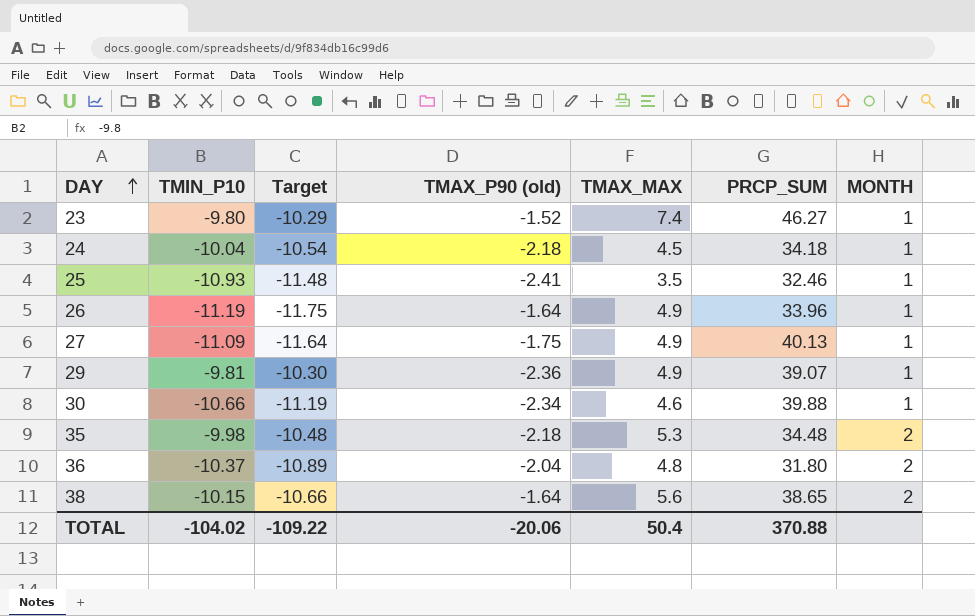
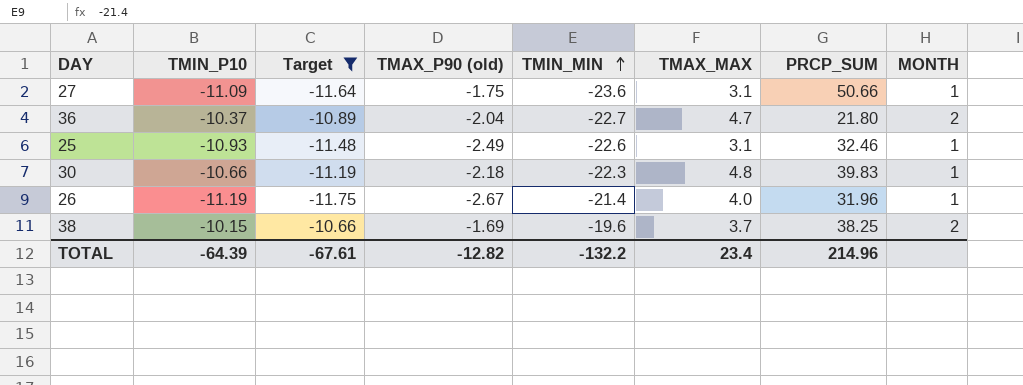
filter: none -> Target <= -10.66
row order: DAY ascending -> TMIN_MIN ascending
column TMIN_MIN | position: none -> 5
27 | TMAX_MAX: 4.9 -> 3.1
27 | PRCP_SUM: 40.13 -> 50.66
36 | TMAX_MAX: 4.8 -> 4.7
36 | PRCP_SUM: 31.80 -> 21.80
25 | TMAX_P90 (old): -2.41 -> -2.49
25 | TMAX_MAX: 3.5 -> 3.1
30 | TMAX_P90 (old): -2.34 -> -2.18
30 | TMAX_MAX: 4.6 -> 4.8
30 | PRCP_SUM: 39.88 -> 39.83
26 | TMAX_P90 (old): -1.64 -> -2.67
26 | TMAX_MAX: 4.9 -> 4.0
26 | PRCP_SUM: 33.96 -> 31.96
38 | TMAX_P90 (old): -1.64 -> -1.69
38 | TMAX_MAX: 5.6 -> 3.7
38 | PRCP_SUM: 38.65 -> 38.25
TOTAL | TMIN_P10: -104.02 -> -64.39
TOTAL | Target: -109.22 -> -67.61
TOTAL | TMAX_P90 (old): -20.06 -> -12.82
TOTAL | TMAX_MAX: 50.4 -> 23.4
TOTAL | PRCP_SUM: 370.88 -> 214.96

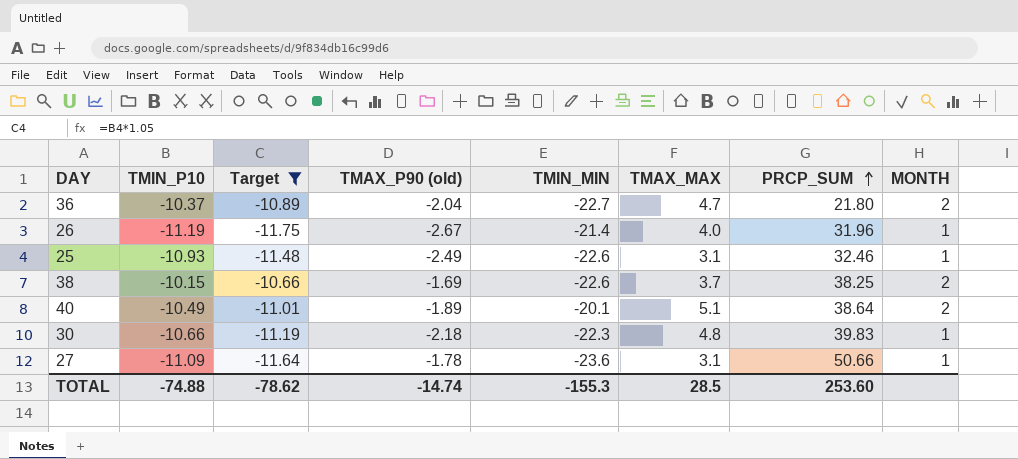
row order: TMIN_MIN ascending -> PRCP_SUM ascending
38 | TMIN_MIN: -19.6 -> -22.6
row 40: none -> -10.49 | -11.01 | -1.89 | -20.1 | 5.1 | 38.64 | 2
27 | TMAX_P90 (old): -1.75 -> -1.78
TOTAL | TMIN_P10: -64.39 -> -74.88
TOTAL | Target: -67.61 -> -78.62
TOTAL | TMAX_P90 (old): -12.82 -> -14.74
TOTAL | TMIN_MIN: -132.2 -> -155.3
TOTAL | TMAX_MAX: 23.4 -> 28.5
TOTAL | PRCP_SUM: 214.96 -> 253.60

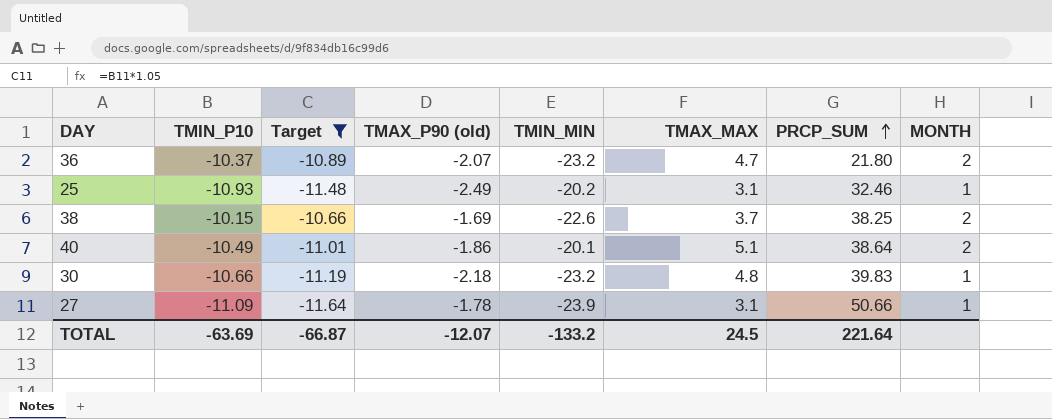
row 26: -11.19 | -11.75 | -2.67 | -21.4 | 4.0 | 31.96 | 1 -> none
36 | TMAX_P90 (old): -2.04 -> -2.07
36 | TMIN_MIN: -22.7 -> -23.2
25 | TMIN_MIN: -22.6 -> -20.2
40 | TMAX_P90 (old): -1.89 -> -1.86
30 | TMIN_MIN: -22.3 -> -23.2
27 | TMIN_MIN: -23.6 -> -23.9
TOTAL | TMIN_P10: -74.88 -> -63.69
TOTAL | Target: -78.62 -> -66.87
TOTAL | TMAX_P90 (old): -14.74 -> -12.07
TOTAL | TMIN_MIN: -155.3 -> -133.2
TOTAL | TMAX_MAX: 28.5 -> 24.5
TOTAL | PRCP_SUM: 253.60 -> 221.64

